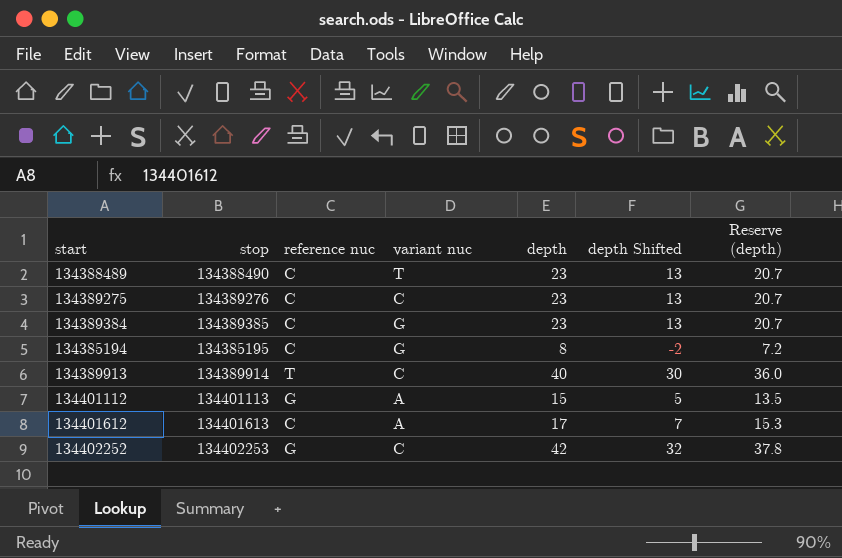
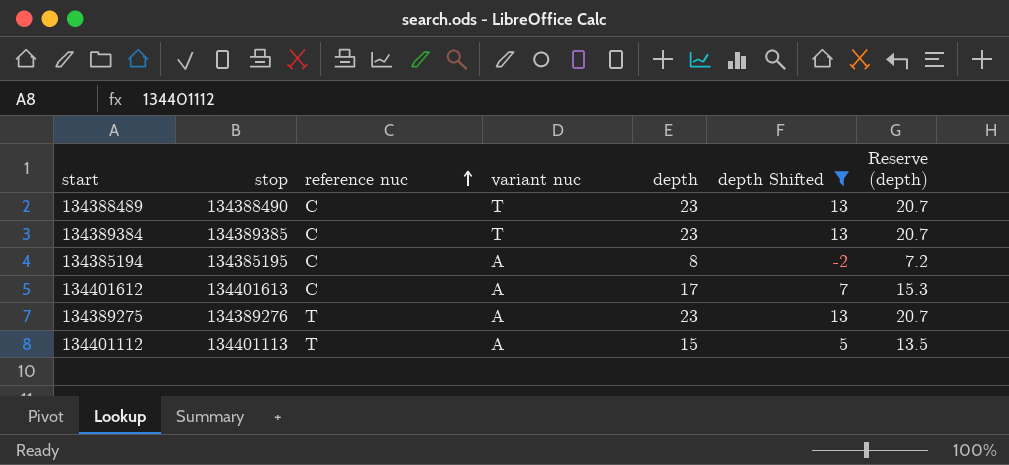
filter: none -> depth Shifted <= 13
row order: none -> reference nuc ascending
134389384 | variant nuc: G -> T
134385194 | variant nuc: G -> A
134389275 | reference nuc: C -> T
134389275 | variant nuc: C -> A
134401112 | reference nuc: G -> T

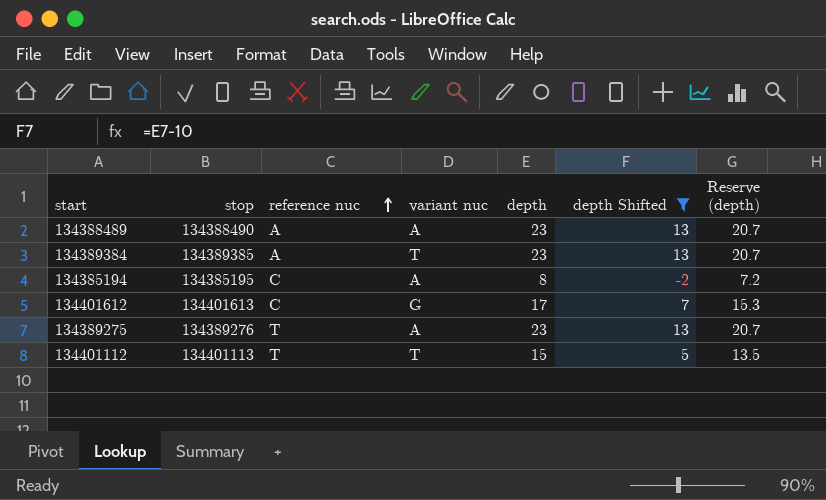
134388489 | reference nuc: C -> A
134388489 | variant nuc: T -> A
134389384 | reference nuc: C -> A
134401612 | variant nuc: A -> G
134401112 | variant nuc: A -> T

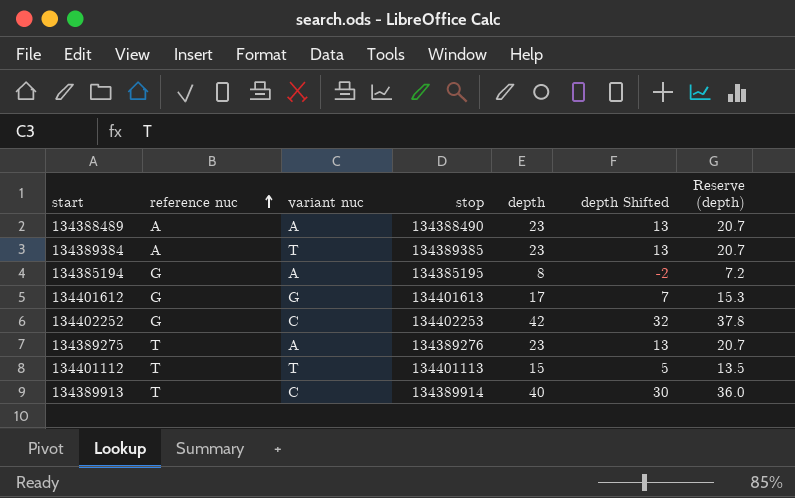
filter: depth Shifted <= 13 -> none
column stop | position: 2 -> 4
134385194 | reference nuc: C -> G
134401612 | reference nuc: C -> G

